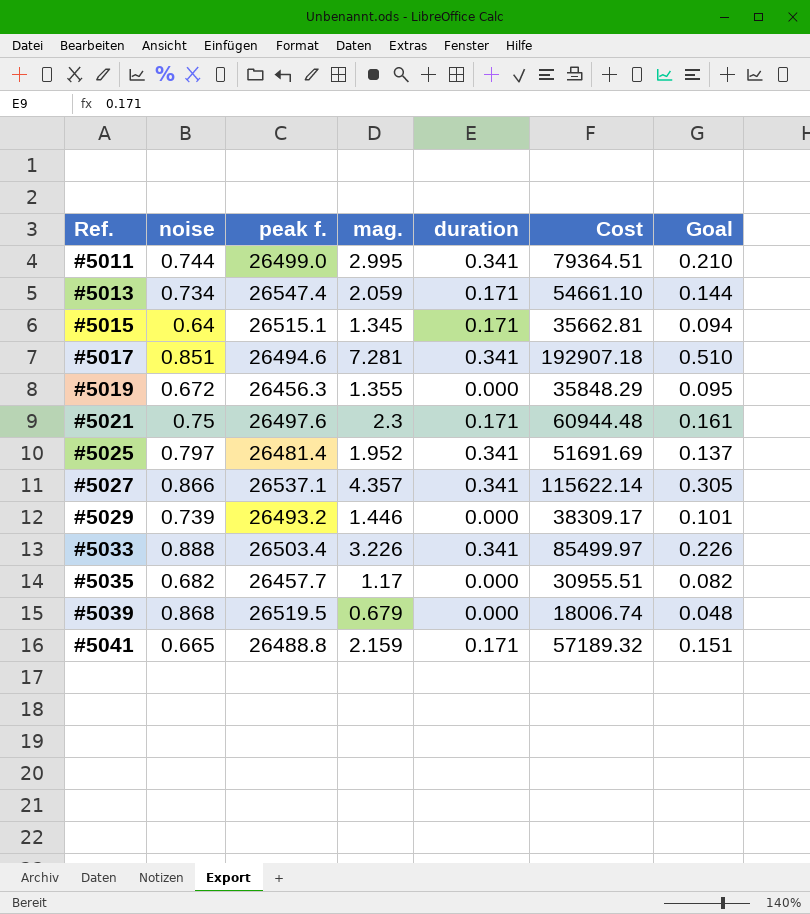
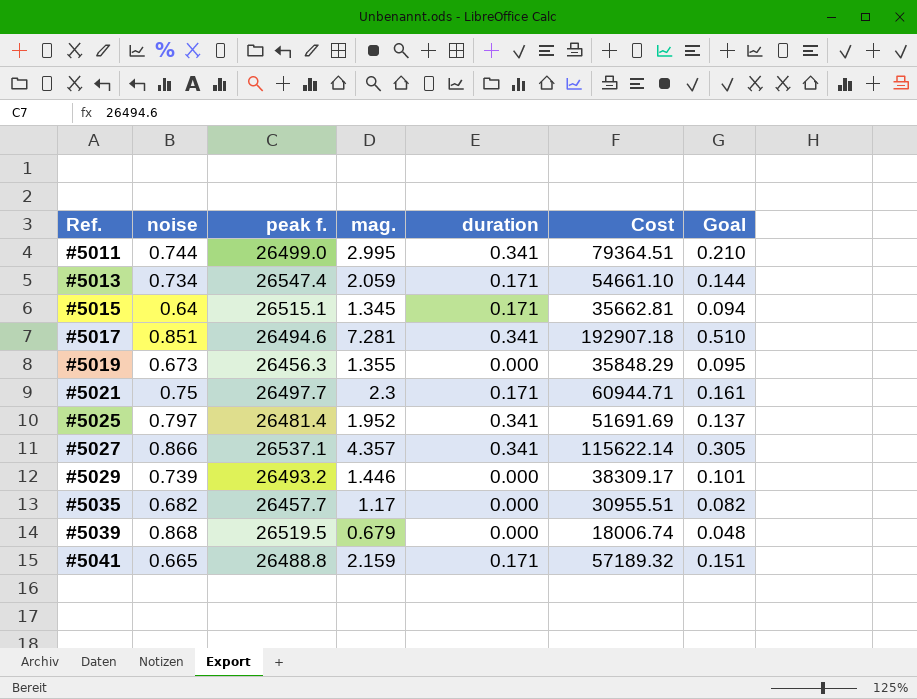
row #5033: 0.888 | 26503.4 | 3.226 | 0.341 | 85499.97 | 0.226 -> none
#5019 | noise: 0.672 -> 0.673
#5021 | peak f.: 26497.6 -> 26497.7
#5021 | Cost: 60944.48 -> 60944.71

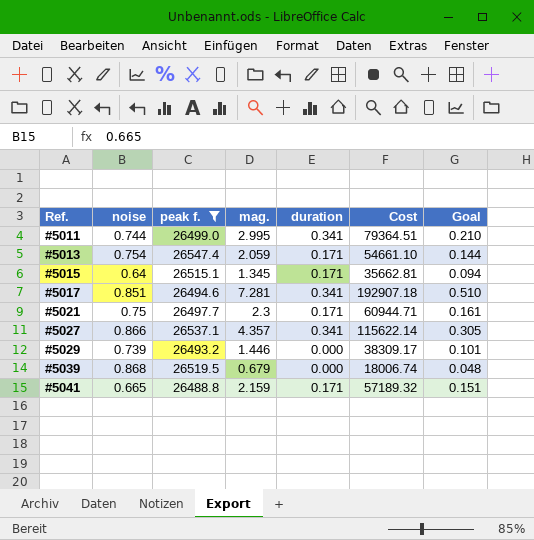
filter: none -> peak f. >= 26488.8
#5013 | noise: 0.734 -> 0.754

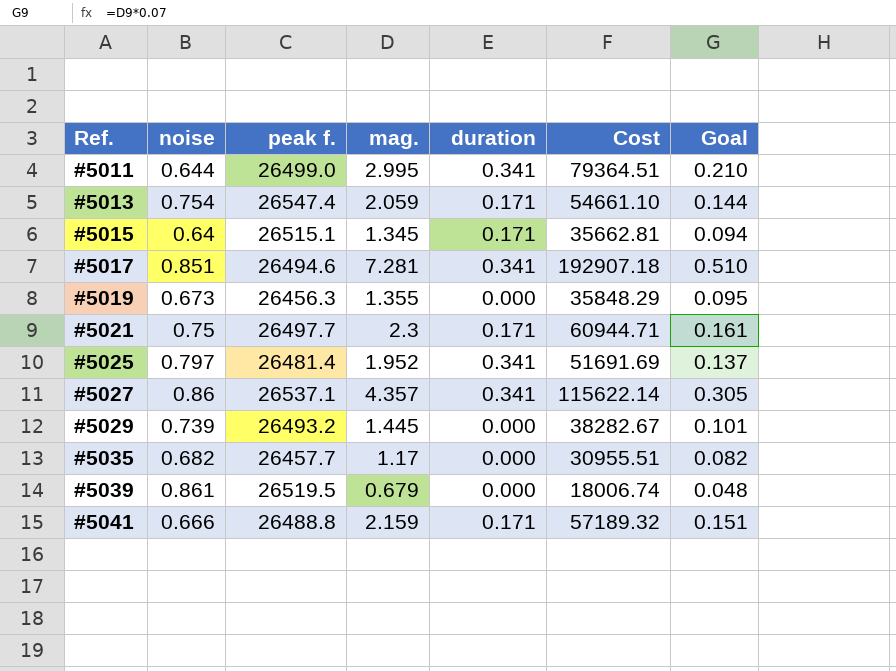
filter: peak f. >= 26488.8 -> none
#5011 | noise: 0.744 -> 0.644
#5027 | noise: 0.866 -> 0.86
#5029 | mag.: 1.446 -> 1.445
#5029 | Cost: 38309.17 -> 38282.67
#5039 | noise: 0.868 -> 0.861
#5041 | noise: 0.665 -> 0.666

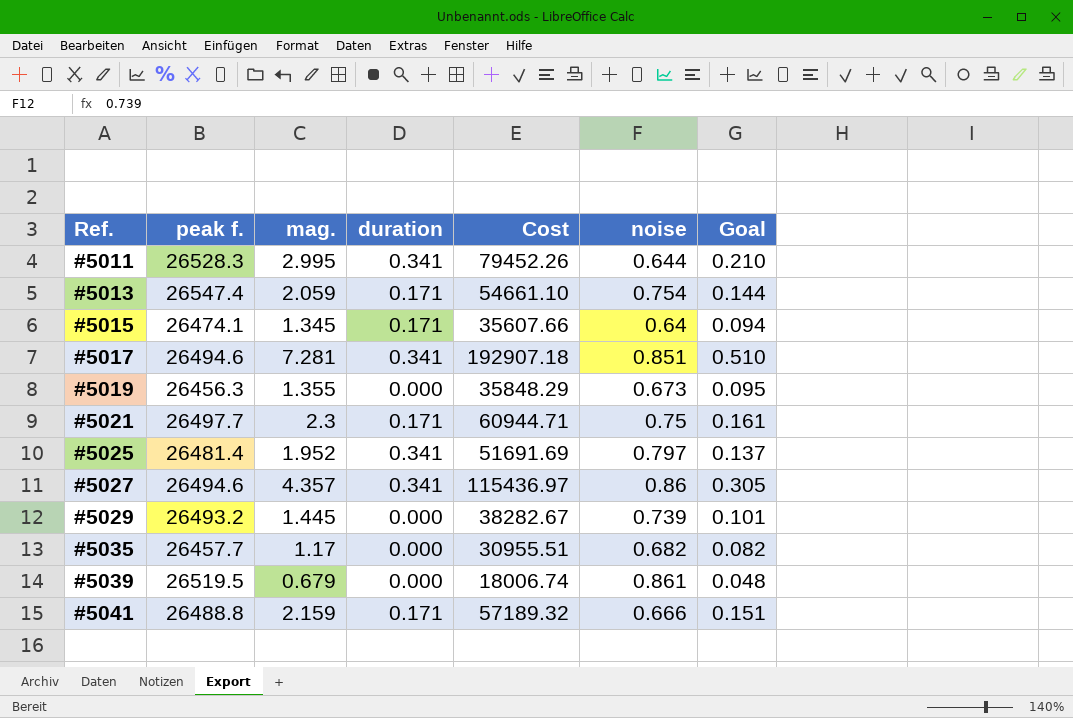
column noise | position: 2 -> 6
#5011 | peak f.: 26499.0 -> 26528.3
#5011 | Cost: 79364.51 -> 79452.26
#5015 | peak f.: 26515.1 -> 26474.1
#5015 | Cost: 35662.81 -> 35607.66
#5027 | peak f.: 26537.1 -> 26494.6
#5027 | Cost: 115622.14 -> 115436.97

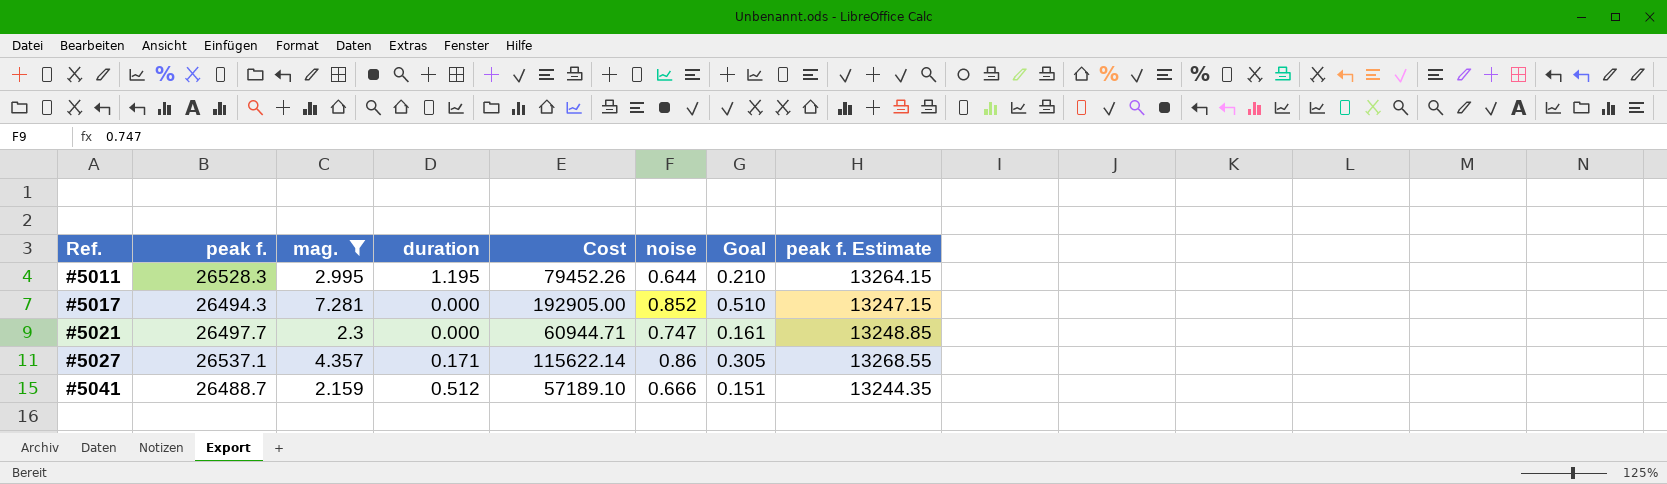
filter: none -> mag. >= 2.159
column peak f. Estimate | formula: none -> [peak f.] * 0.5
#5011 | duration: 0.341 -> 1.195
#5017 | peak f.: 26494.6 -> 26494.3
#5017 | duration: 0.341 -> 0.000
#5017 | Cost: 192907.18 -> 192905.00
#5017 | noise: 0.851 -> 0.852
#5021 | duration: 0.171 -> 0.000
#5021 | noise: 0.75 -> 0.747
#5027 | peak f.: 26494.6 -> 26537.1
#5027 | duration: 0.341 -> 0.171
#5027 | Cost: 115436.97 -> 115622.14
#5041 | peak f.: 26488.8 -> 26488.7
#5041 | duration: 0.171 -> 0.512
#5041 | Cost: 57189.32 -> 57189.10

